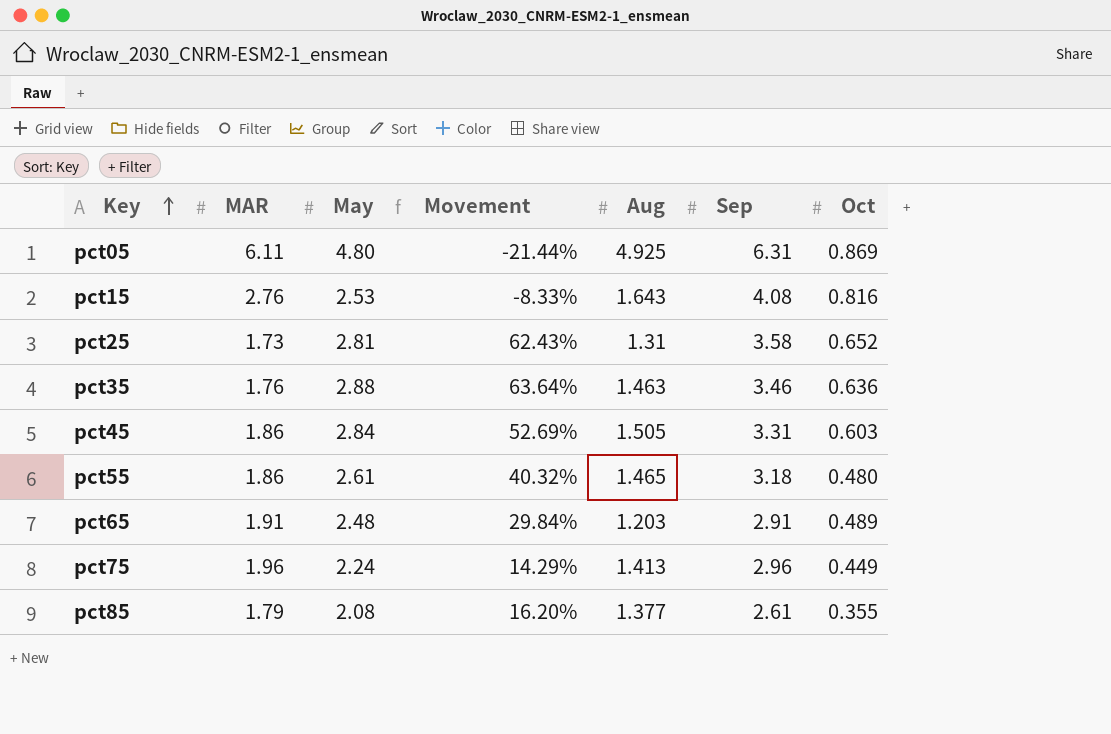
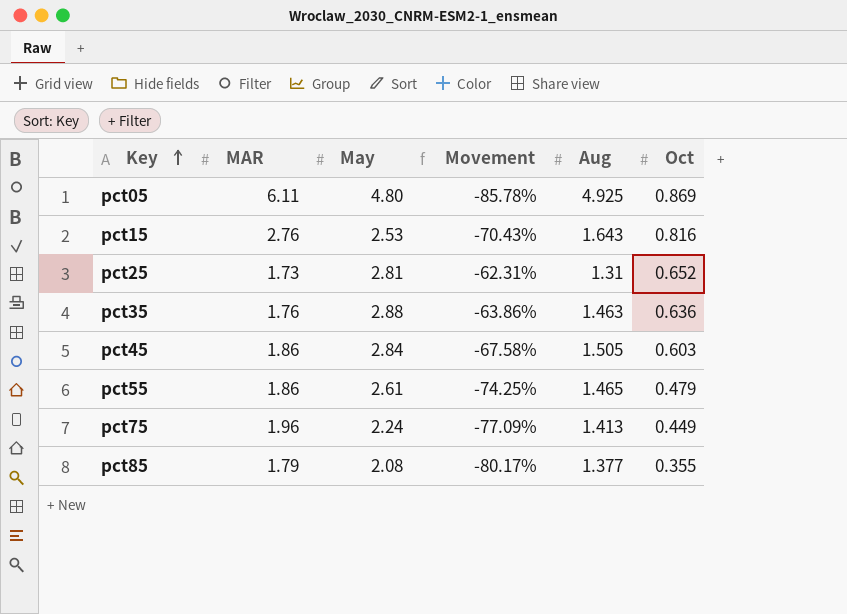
column Sep | position: 6 -> none
column Movement | formula: ([May] - [MAR]) / [MAR] -> ([Oct] - [MAR]) / [MAR]
row pct65: 1.91 | 2.48 | 29.84% | 1.203 | 2.91 | 0.489 -> none
pct55 | Oct: 0.480 -> 0.479

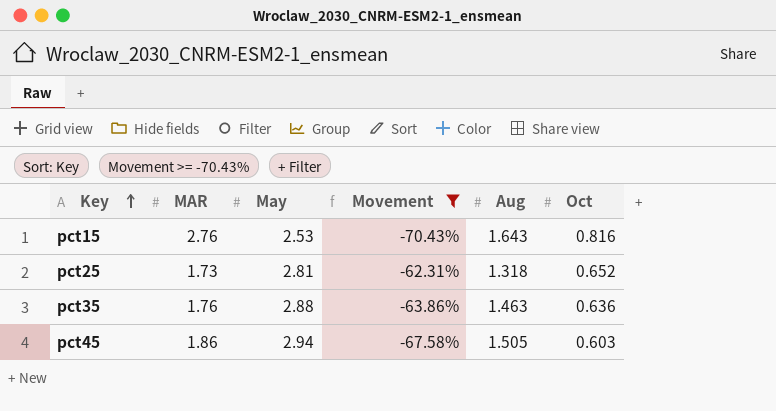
filter: none -> Movement >= -70.43%
pct25 | Aug: 1.31 -> 1.318
pct45 | May: 2.84 -> 2.94

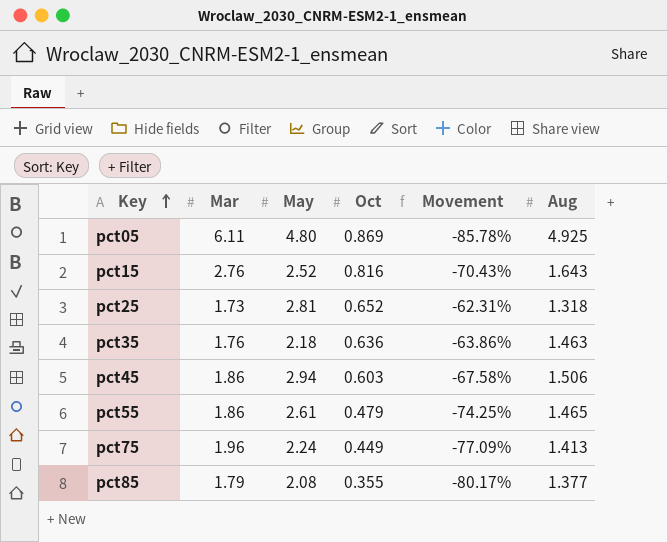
filter: Movement >= -70.43% -> none
column name: MAR -> Mar
column Oct | position: 6 -> 4
pct15 | May: 2.53 -> 2.52
pct35 | May: 2.88 -> 2.18
pct45 | Aug: 1.505 -> 1.506

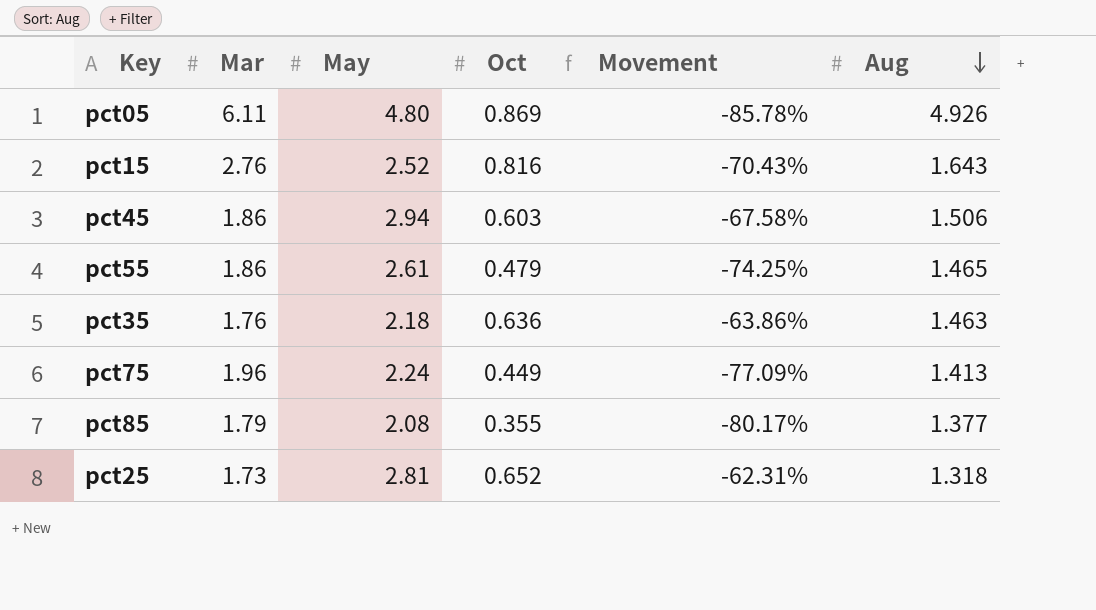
row order: Key ascending -> Aug descending
pct05 | Aug: 4.925 -> 4.926

